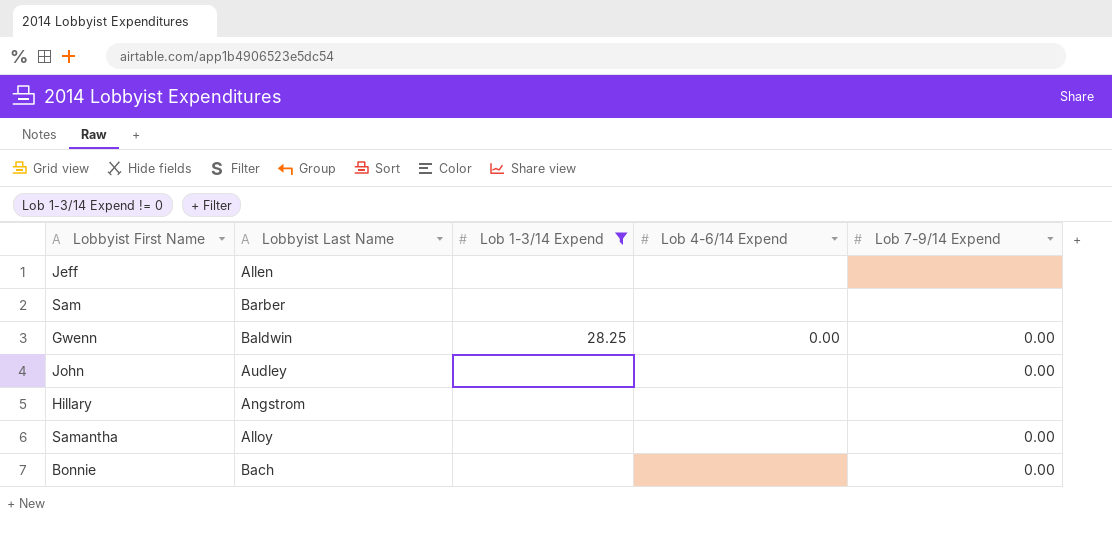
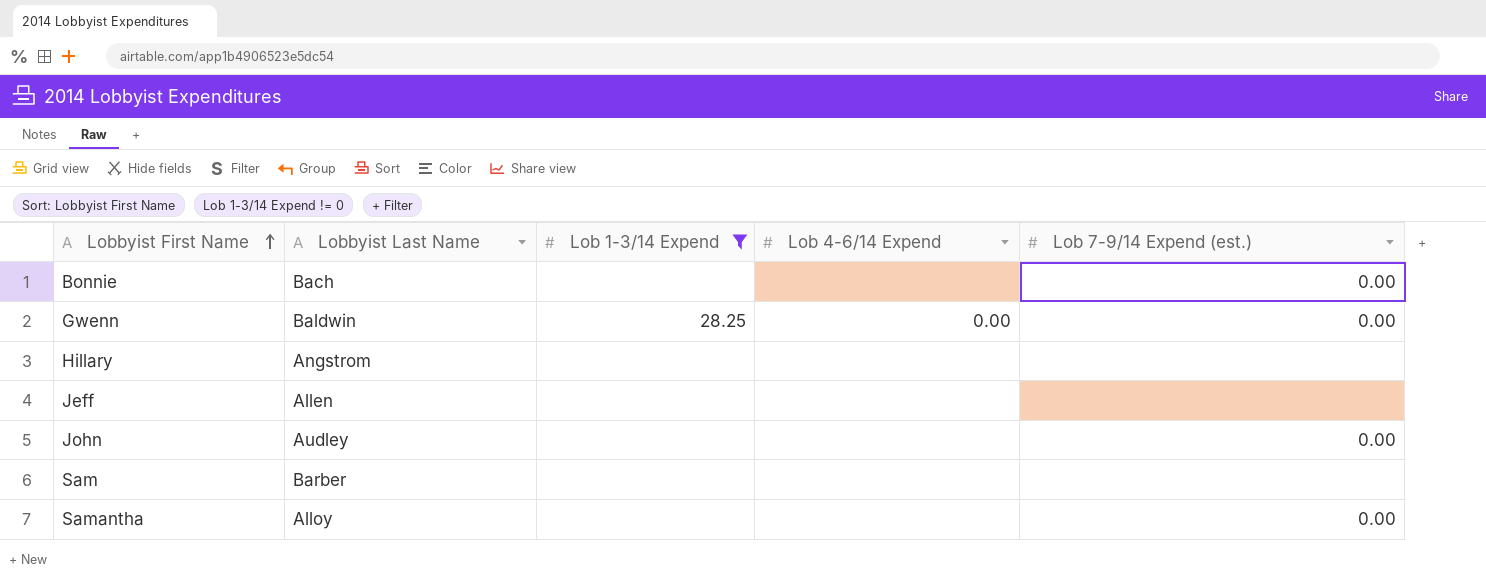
row order: none -> Lobbyist First Name ascending
column name: Lob 7-9/14 Expend -> Lob 7-9/14 Expend (est.)

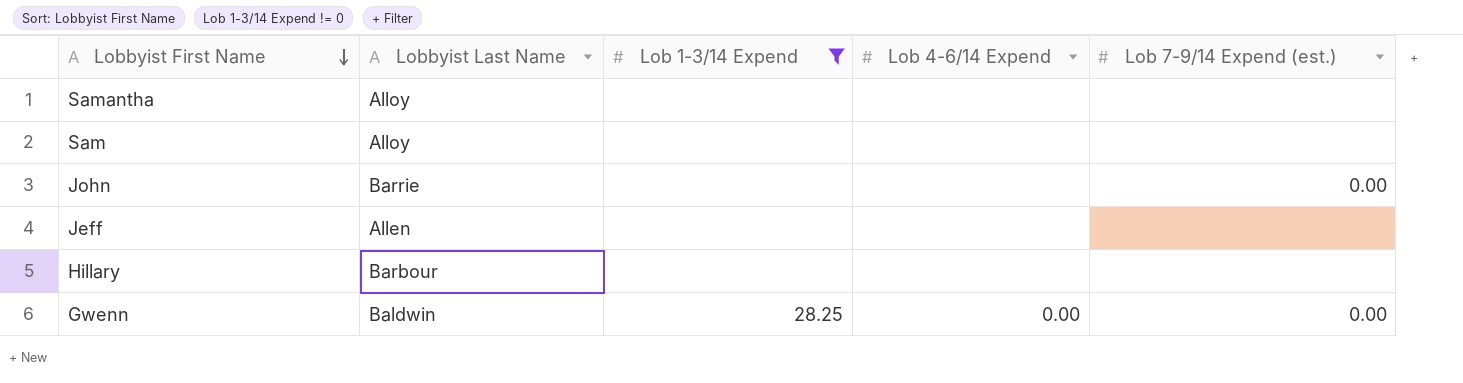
row order: Lobbyist First Name ascending -> Lobbyist First Name descending
row Bonnie: Bach | none | none | 0.00 -> none
Samantha | Lob 7-9/14 Expend (est.): 0.00 -> none
Sam | Lobbyist Last Name: Barber -> Alloy
John | Lobbyist Last Name: Audley -> Barrie
Hillary | Lobbyist Last Name: Angstrom -> Barbour

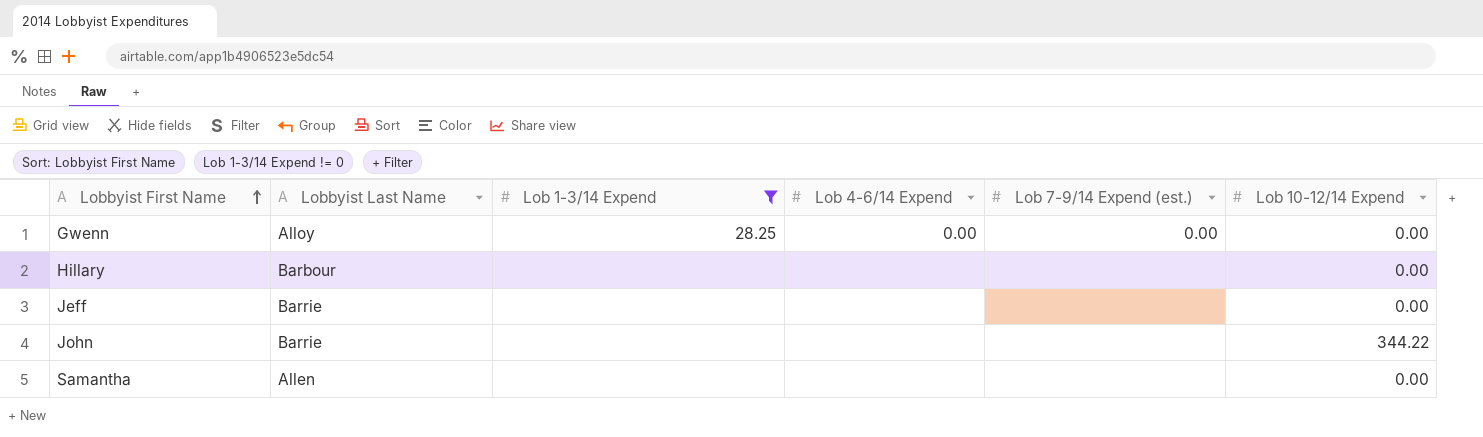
row order: Lobbyist First Name descending -> Lobbyist First Name ascending
column Lob 10-12/14 Expend | position: none -> 6
row Sam: Alloy | none | none | none -> none
Gwenn | Lobbyist Last Name: Baldwin -> Alloy
Jeff | Lobbyist Last Name: Allen -> Barrie
John | Lob 7-9/14 Expend (est.): 0.00 -> none
Samantha | Lobbyist Last Name: Alloy -> Allen

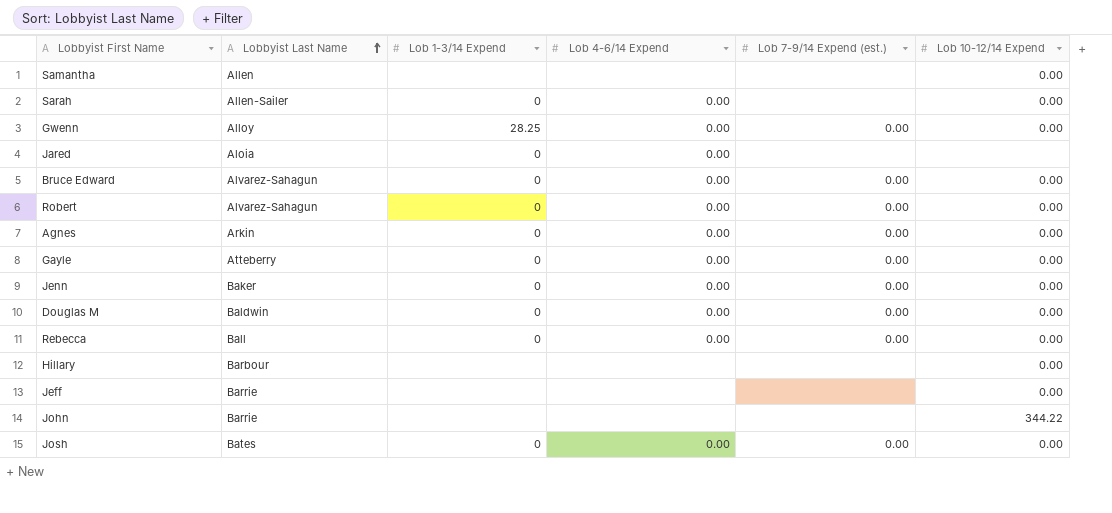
filter: Lob 1-3/14 Expend != 0 -> none
row order: Lobbyist First Name ascending -> Lobbyist Last Name ascending

